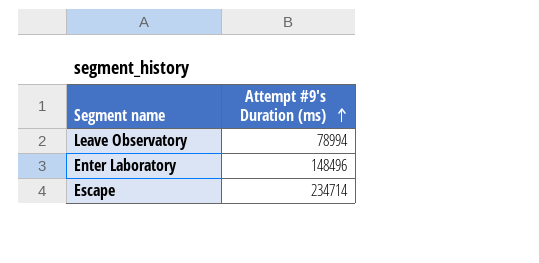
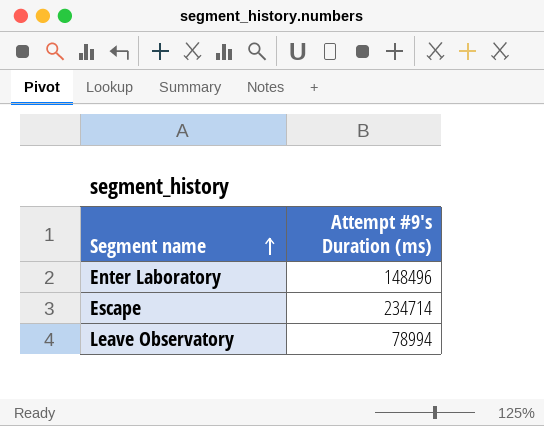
row order: Attempt #9's Duration (ms) ascending -> Segment name ascending

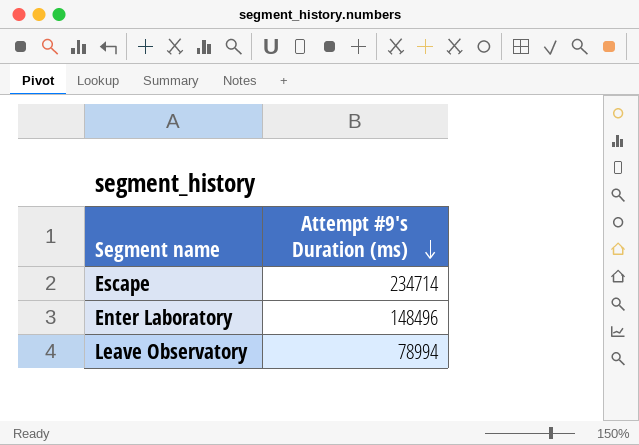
row order: Segment name ascending -> Attempt #9's Duration (ms) descending

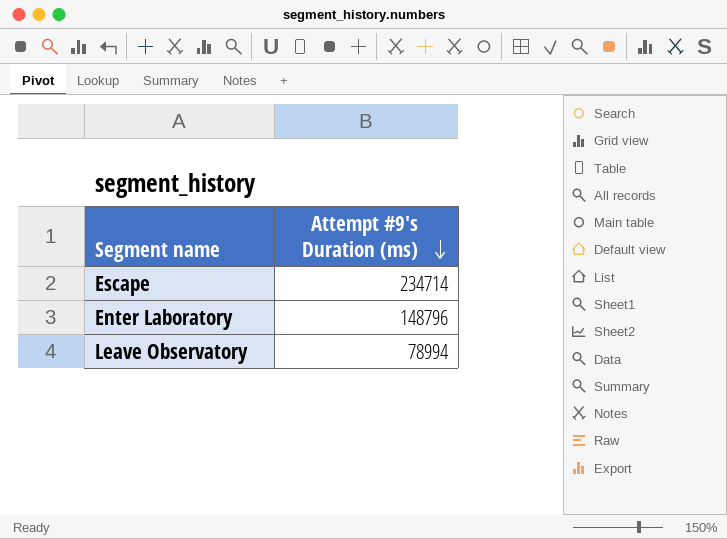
Enter Laboratory | Attempt #9's Duration (ms): 148496 -> 148796

